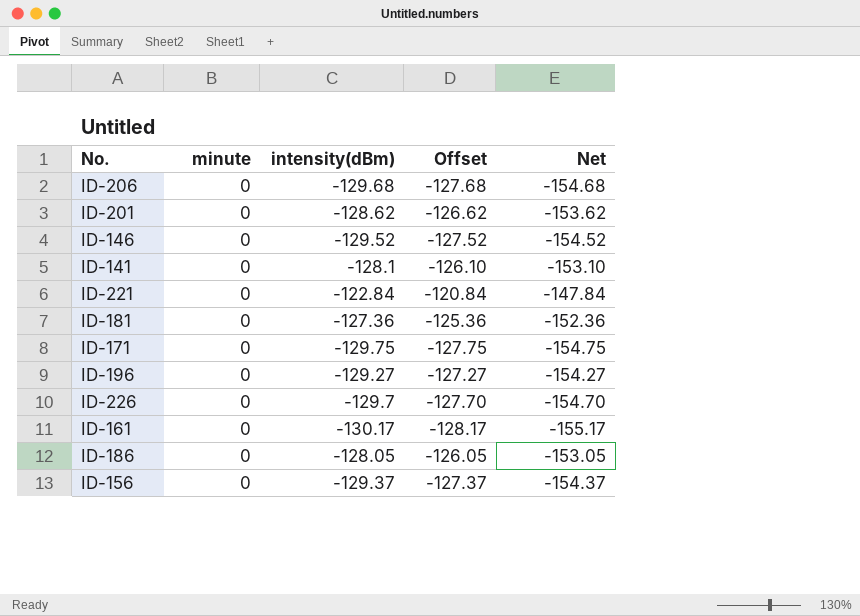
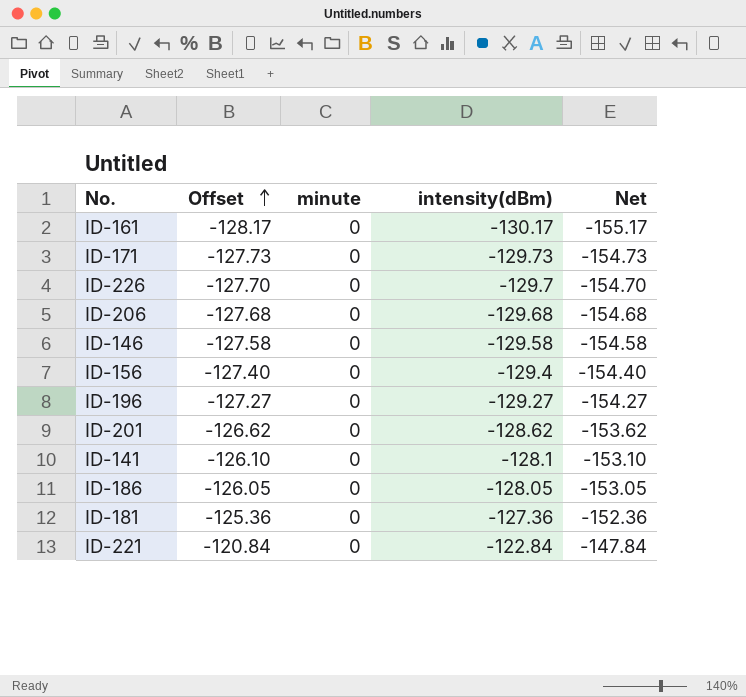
row order: none -> Offset ascending
column Offset | position: 4 -> 2
ID-171 | Offset: -127.75 -> -127.73
ID-171 | intensity(dBm): -129.75 -> -129.73
ID-171 | Net: -154.75 -> -154.73
ID-146 | Offset: -127.52 -> -127.58
ID-146 | intensity(dBm): -129.52 -> -129.58
ID-146 | Net: -154.52 -> -154.58
ID-156 | Offset: -127.37 -> -127.40
ID-156 | intensity(dBm): -129.37 -> -129.4
ID-156 | Net: -154.37 -> -154.40

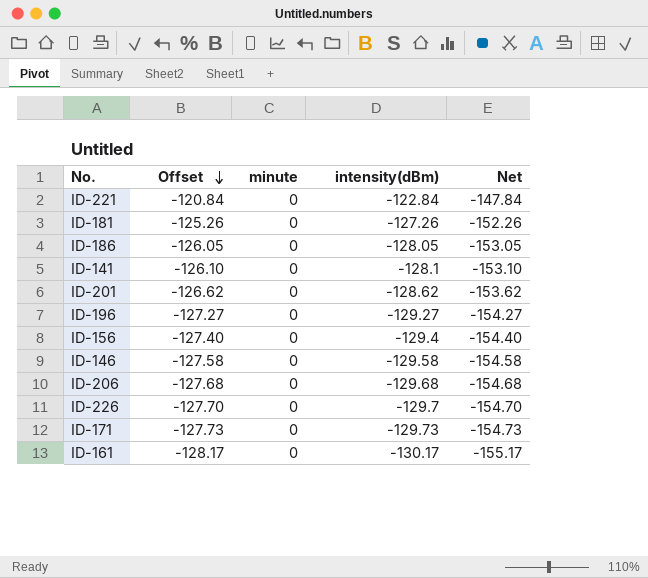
row order: Offset ascending -> Offset descending
ID-181 | Offset: -125.36 -> -125.26
ID-181 | intensity(dBm): -127.36 -> -127.26
ID-181 | Net: -152.36 -> -152.26

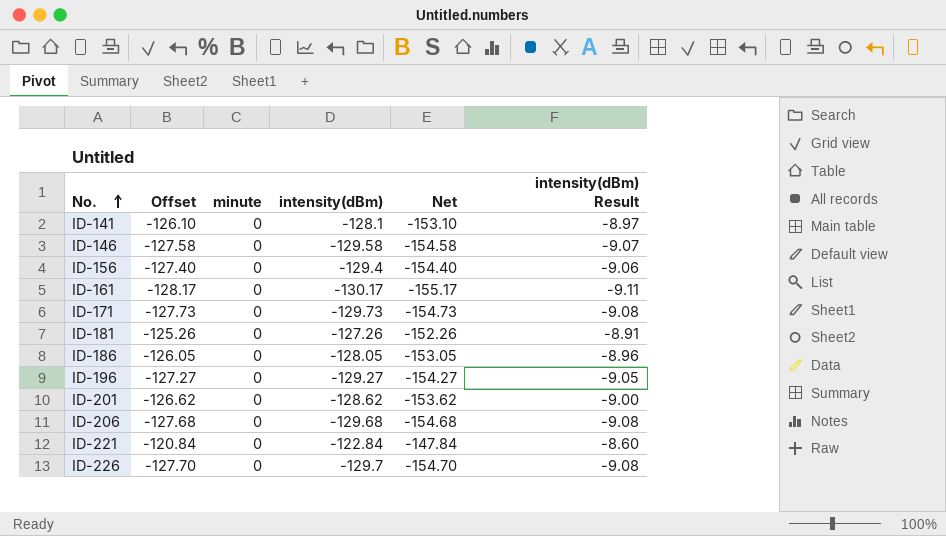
row order: Offset descending -> No. ascending
column intensity(dBm) Result | formula: none -> [intensity(dBm)] * 0.07

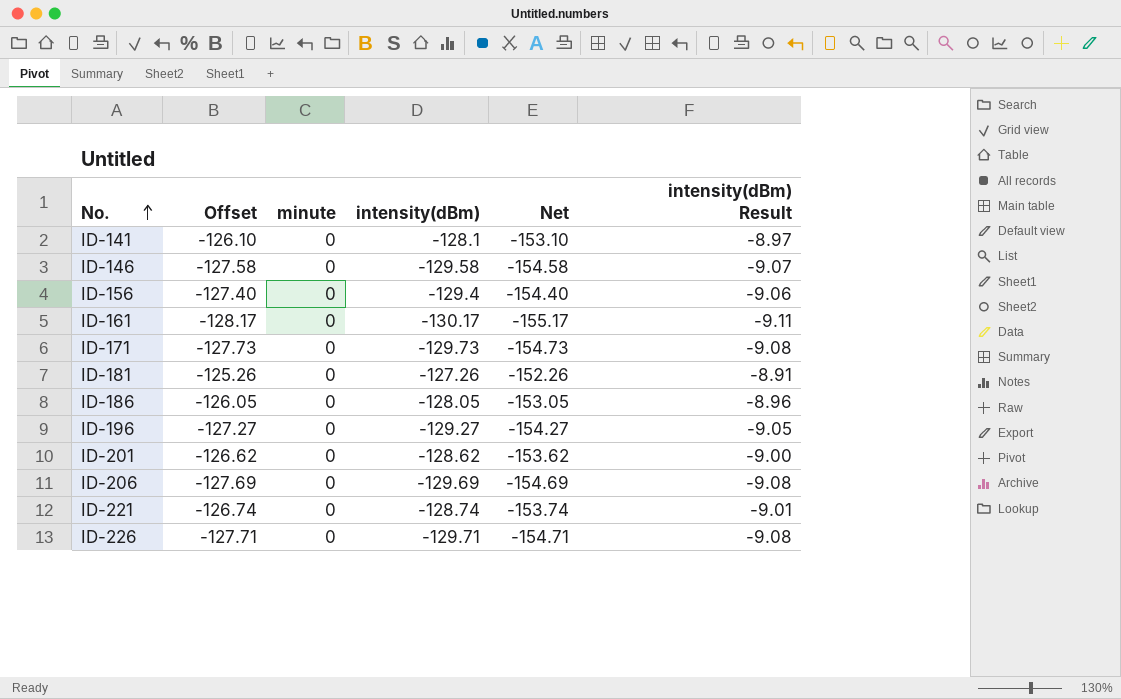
ID-206 | Offset: -127.68 -> -127.69
ID-206 | intensity(dBm): -129.68 -> -129.69
ID-206 | Net: -154.68 -> -154.69
ID-221 | Offset: -120.84 -> -126.74
ID-221 | intensity(dBm): -122.84 -> -128.74
ID-221 | Net: -147.84 -> -153.74
ID-221 | intensity(dBm) Result: -8.60 -> -9.01
ID-226 | Offset: -127.70 -> -127.71
ID-226 | intensity(dBm): -129.7 -> -129.71
ID-226 | Net: -154.70 -> -154.71

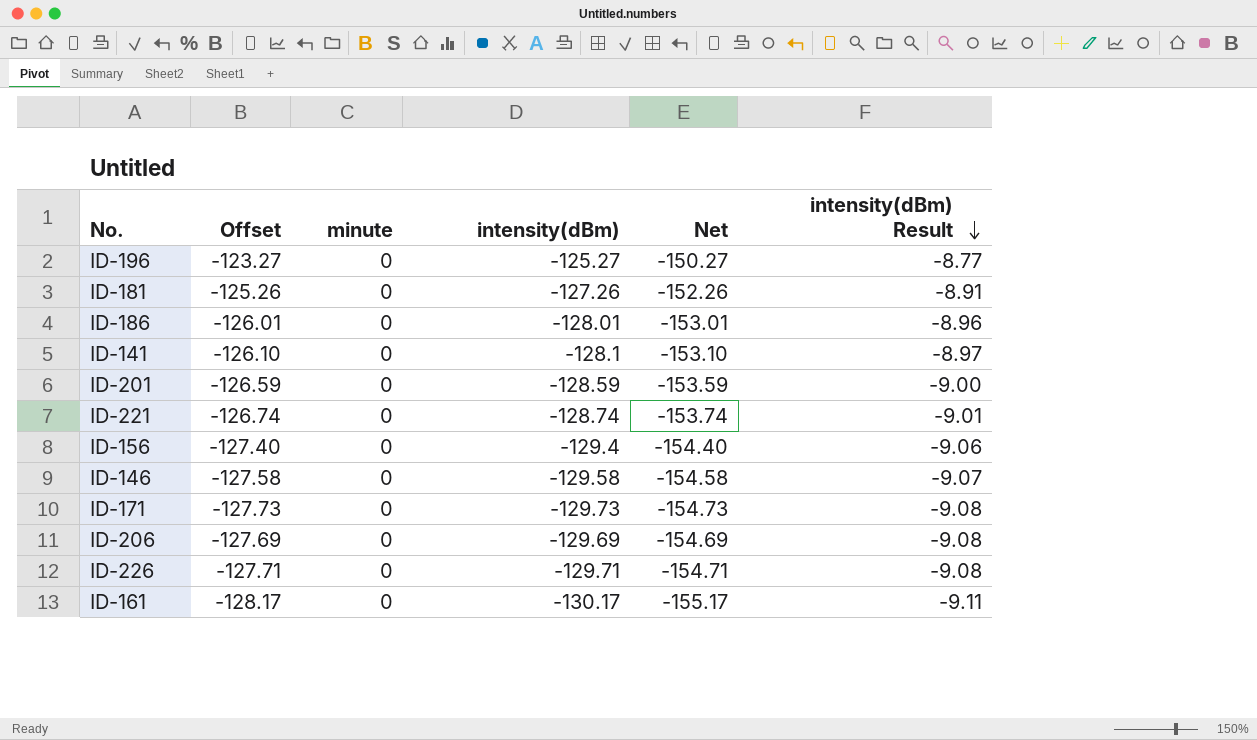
row order: No. ascending -> intensity(dBm) Result descending
ID-196 | Offset: -127.27 -> -123.27
ID-196 | intensity(dBm): -129.27 -> -125.27
ID-196 | Net: -154.27 -> -150.27
ID-196 | intensity(dBm) Result: -9.05 -> -8.77
ID-186 | Offset: -126.05 -> -126.01
ID-186 | intensity(dBm): -128.05 -> -128.01
ID-186 | Net: -153.05 -> -153.01
ID-201 | Offset: -126.62 -> -126.59
ID-201 | intensity(dBm): -128.62 -> -128.59
ID-201 | Net: -153.62 -> -153.59

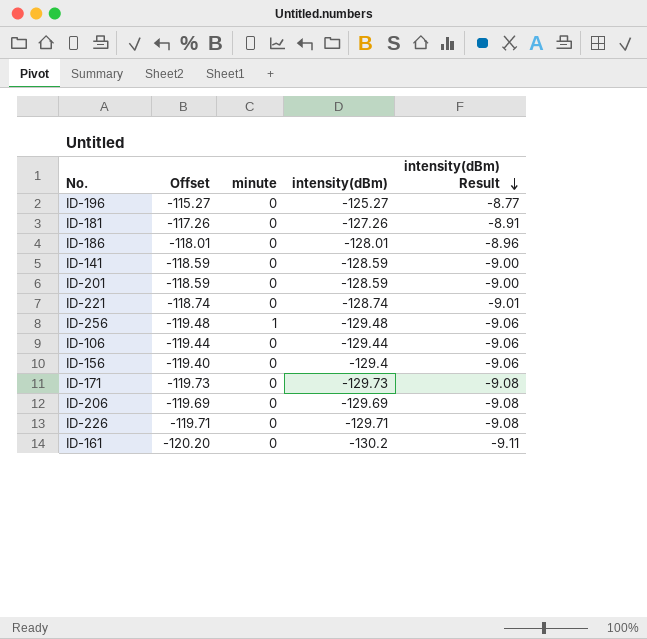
column Net | formula: [intensity(dBm)] - 25 -> none
column Offset | formula: [intensity(dBm)] + 2 -> [intensity(dBm)] + 10
row ID-146: -127.58 | 0 | -129.58 | -154.58 | -9.07 -> none
ID-141 | intensity(dBm): -128.1 -> -128.59
ID-141 | intensity(dBm) Result: -8.97 -> -9.00
row ID-256: none -> -119.48 | 1 | -129.48 | -9.06
row ID-106: none -> -119.44 | 0 | -129.44 | -9.06
ID-161 | intensity(dBm): -130.17 -> -130.2

